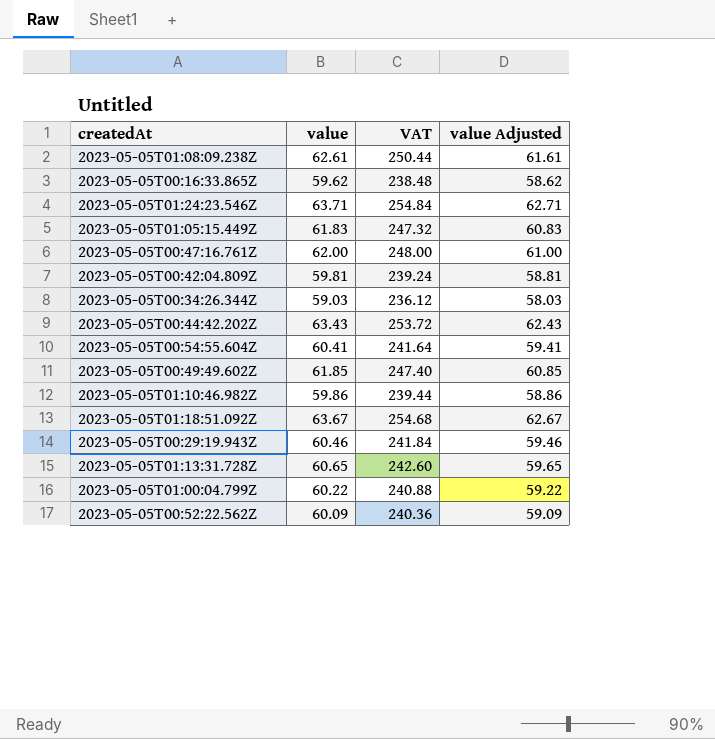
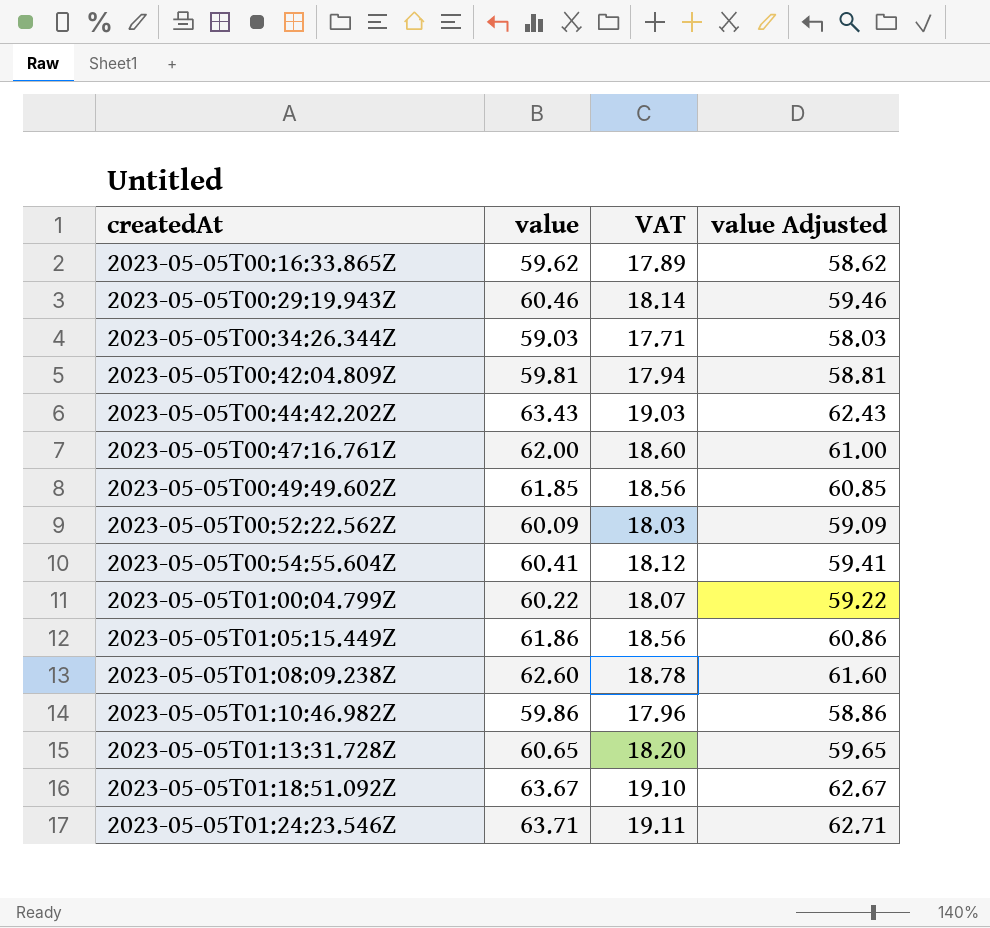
row order: none -> createdAt ascending
column VAT | formula: [value] * 4 -> [value] * 0.3
2023-05-05T01:05:15.449Z | value: 61.83 -> 61.86
2023-05-05T01:05:15.449Z | value Adjusted: 60.83 -> 60.86
2023-05-05T01:08:09.238Z | value: 62.61 -> 62.60
2023-05-05T01:08:09.238Z | value Adjusted: 61.61 -> 61.60

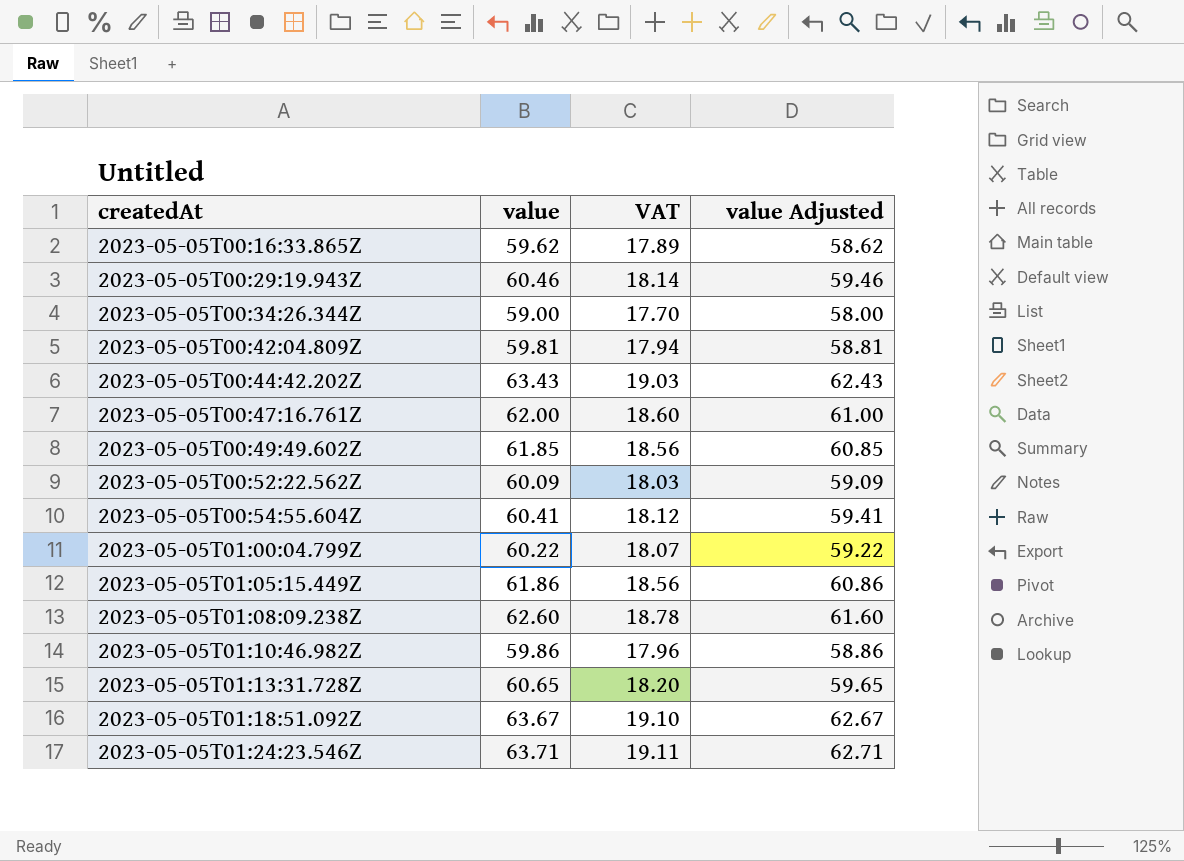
2023-05-05T00:34:26.344Z | value: 59.03 -> 59.00
2023-05-05T00:34:26.344Z | VAT: 17.71 -> 17.70
2023-05-05T00:34:26.344Z | value Adjusted: 58.03 -> 58.00

